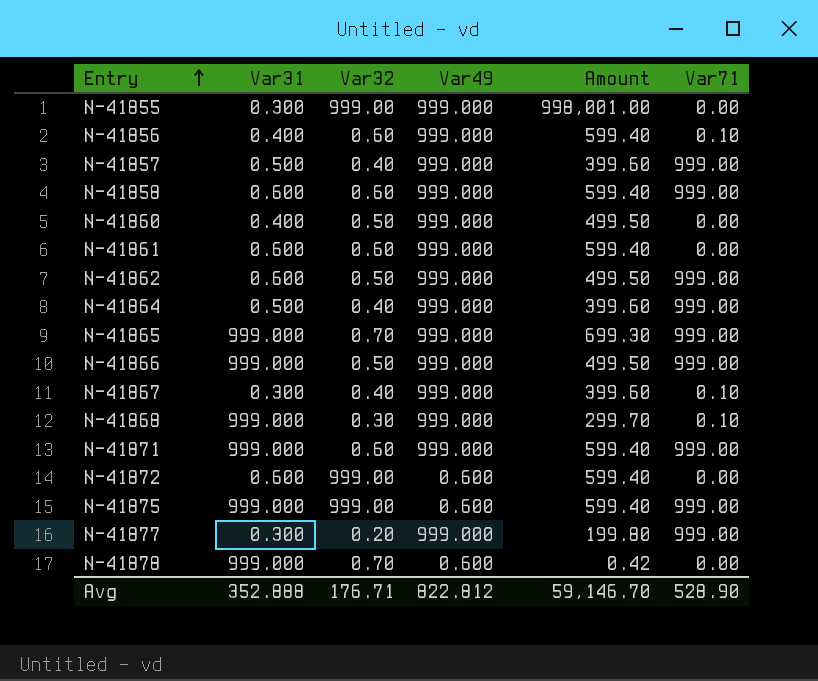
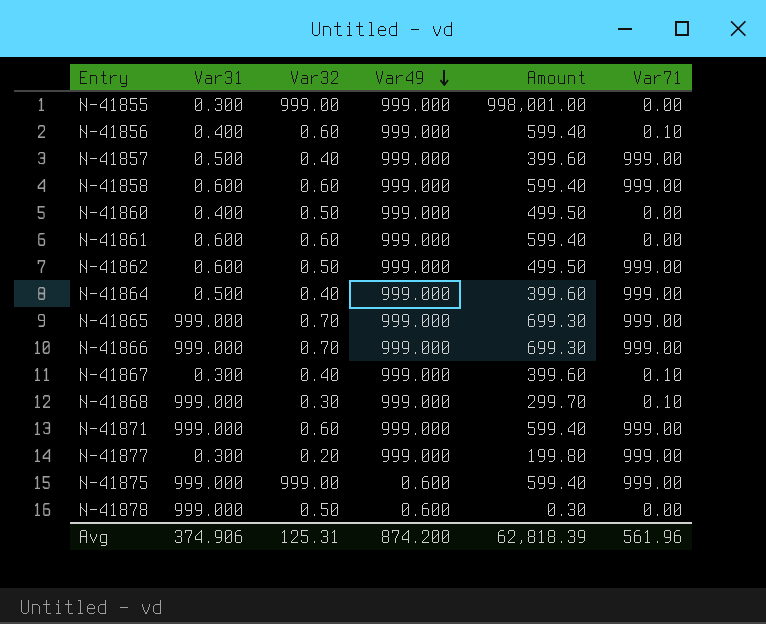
row order: Entry ascending -> Var49 descending
row N-41872: 0.600 | 999.00 | 0.600 | 599.40 | 0.00 -> none
N-41866 | Var32: 0.50 -> 0.70
N-41866 | Amount: 499.50 -> 699.30
N-41878 | Var32: 0.70 -> 0.50
N-41878 | Amount: 0.42 -> 0.30
Avg | Var31: 352.888 -> 374.906
Avg | Var32: 176.71 -> 125.31
Avg | Var49: 822.812 -> 874.200
Avg | Amount: 59,146.70 -> 62,818.39
Avg | Var71: 528.90 -> 561.96

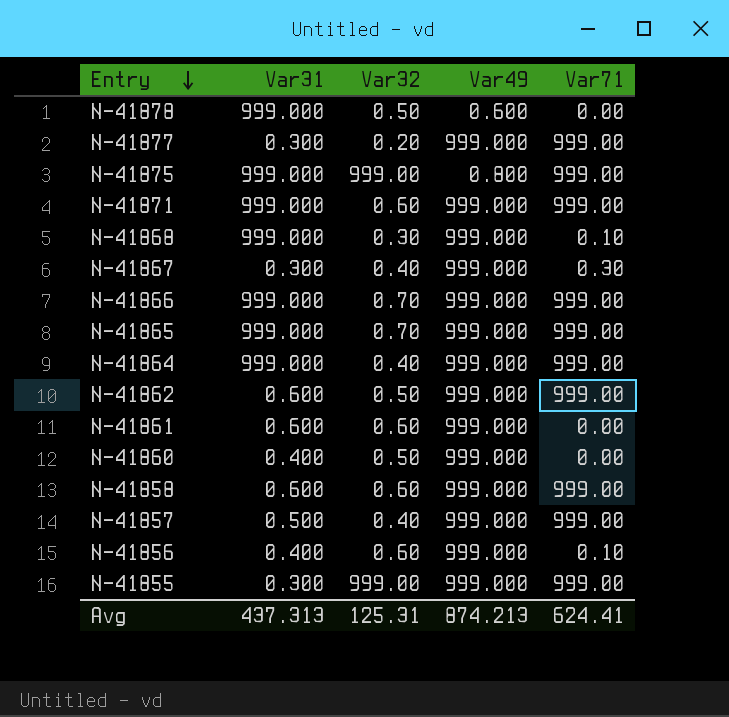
row order: Var49 descending -> Entry descending
column Amount | formula: [Var32] * [Var49] -> none
N-41875 | Var49: 0.600 -> 0.800
N-41867 | Var71: 0.10 -> 0.30
N-41864 | Var31: 0.500 -> 999.000
N-41855 | Var71: 0.00 -> 999.00
Avg | Var31: 374.906 -> 437.313
Avg | Var49: 874.200 -> 874.213
Avg | Var71: 561.96 -> 624.41

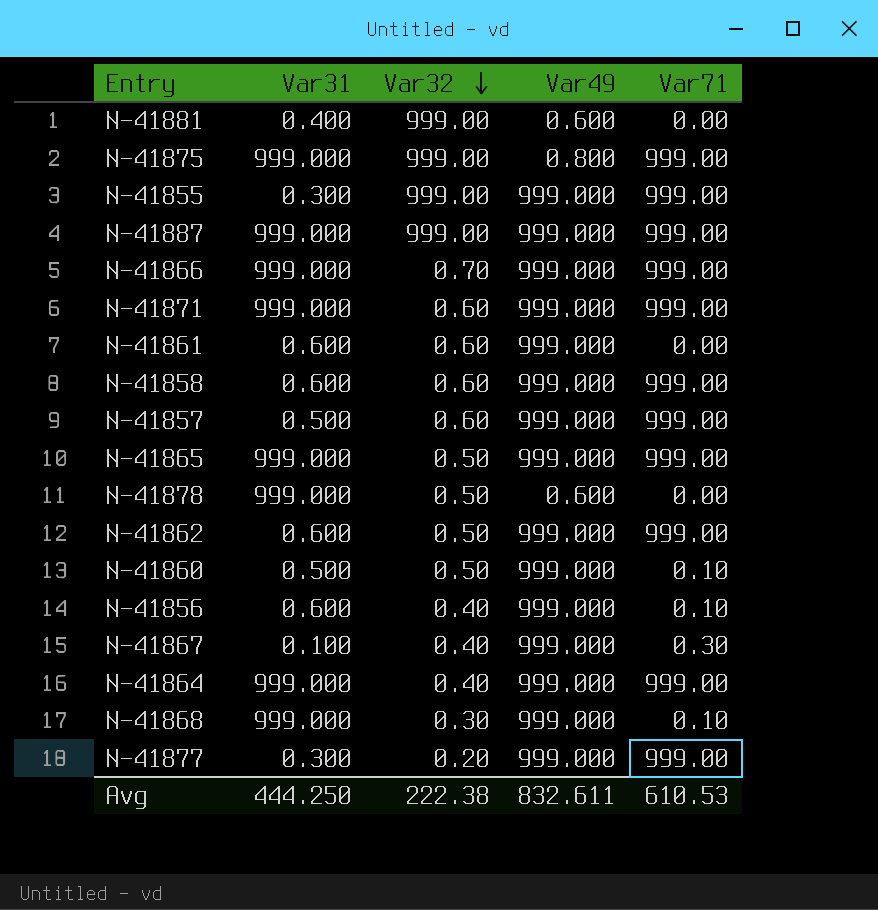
row order: Entry descending -> Var32 descending
row N-41881: none -> 0.400 | 999.00 | 0.600 | 0.00
row N-41887: none -> 999.000 | 999.00 | 999.000 | 999.00
N-41857 | Var32: 0.40 -> 0.60
N-41865 | Var32: 0.70 -> 0.50
N-41860 | Var31: 0.400 -> 0.500
N-41860 | Var71: 0.00 -> 0.10
N-41856 | Var31: 0.400 -> 0.600
N-41856 | Var32: 0.60 -> 0.40
N-41867 | Var31: 0.300 -> 0.100
Avg | Var31: 437.313 -> 444.250
Avg | Var32: 125.31 -> 222.38
Avg | Var49: 874.213 -> 832.611
Avg | Var71: 624.41 -> 610.53

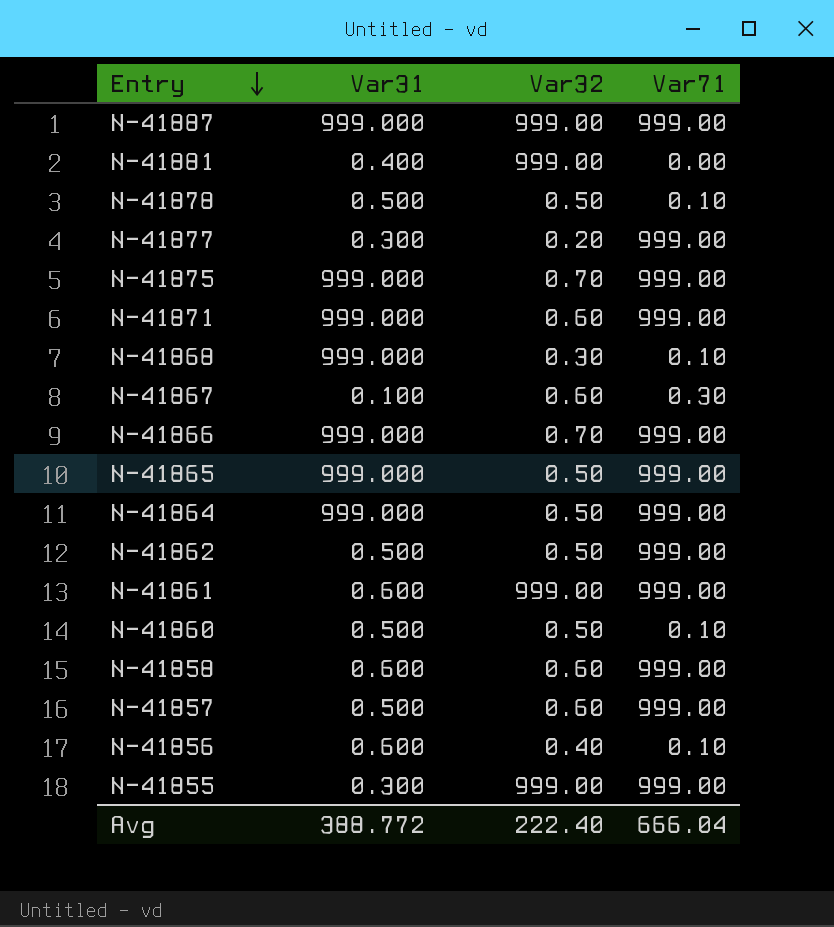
row order: Var32 descending -> Entry descending
column Var49 | position: 4 -> none
N-41878 | Var31: 999.000 -> 0.500
N-41878 | Var71: 0.00 -> 0.10
N-41875 | Var32: 999.00 -> 0.70
N-41867 | Var32: 0.40 -> 0.60
N-41864 | Var32: 0.40 -> 0.50
N-41862 | Var31: 0.600 -> 0.500
N-41861 | Var32: 0.60 -> 999.00
N-41861 | Var71: 0.00 -> 999.00
Avg | Var31: 444.250 -> 388.772
Avg | Var32: 222.38 -> 222.40
Avg | Var71: 610.53 -> 666.04

